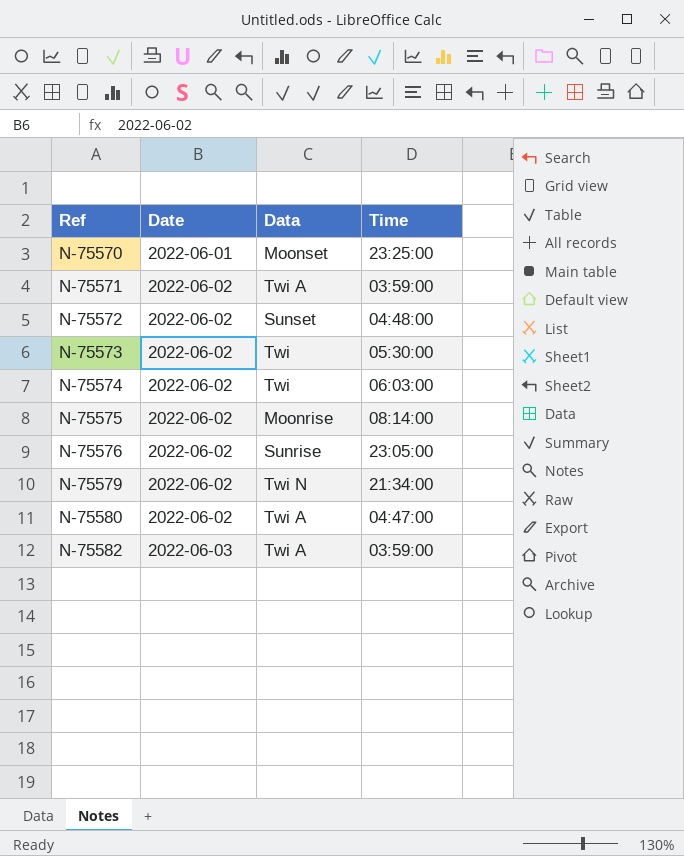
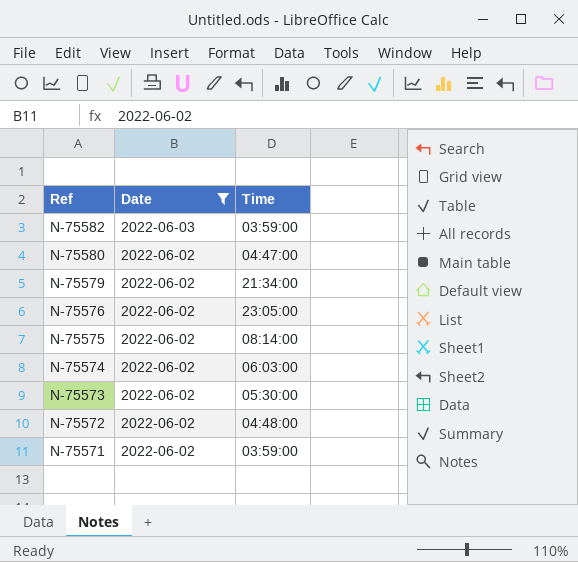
filter: none -> Date != 2022-06-01
row order: Ref ascending -> Ref descending
column Data | position: 3 -> none

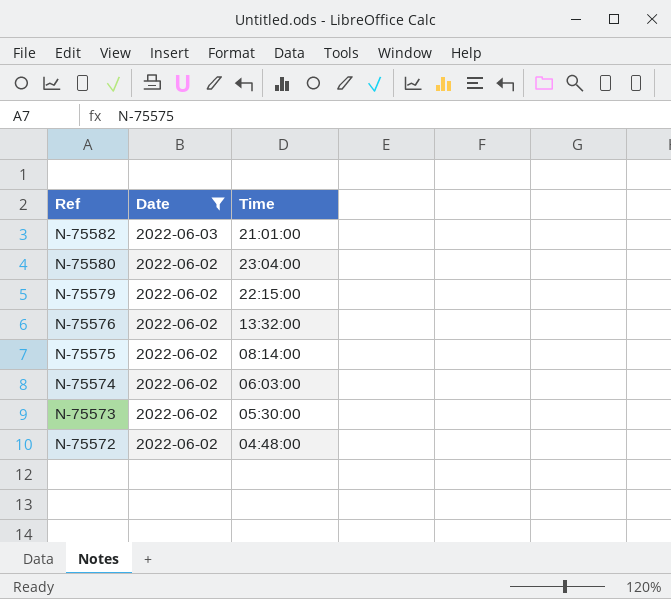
row N-75571: 2022-06-02 | 03:59:00 -> none
N-75582 | Time: 03:59:00 -> 21:01:00
N-75580 | Time: 04:47:00 -> 23:04:00
N-75579 | Time: 21:34:00 -> 22:15:00
N-75576 | Time: 23:05:00 -> 13:32:00

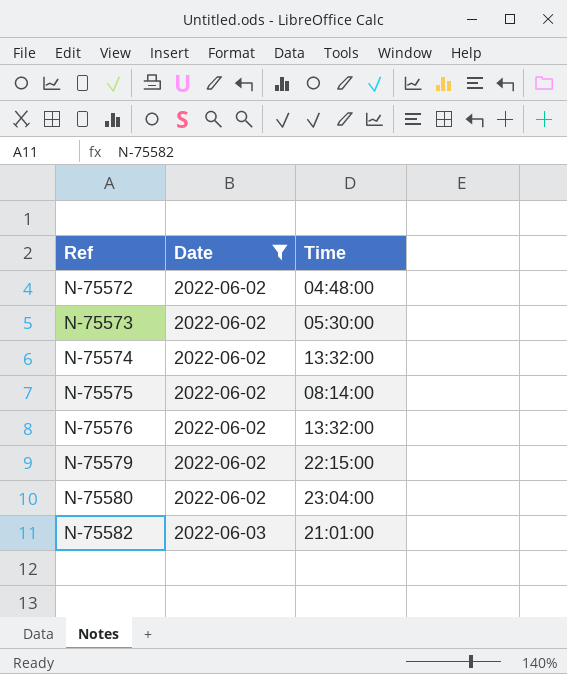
row order: Ref descending -> Ref ascending
N-75574 | Time: 06:03:00 -> 13:32:00

